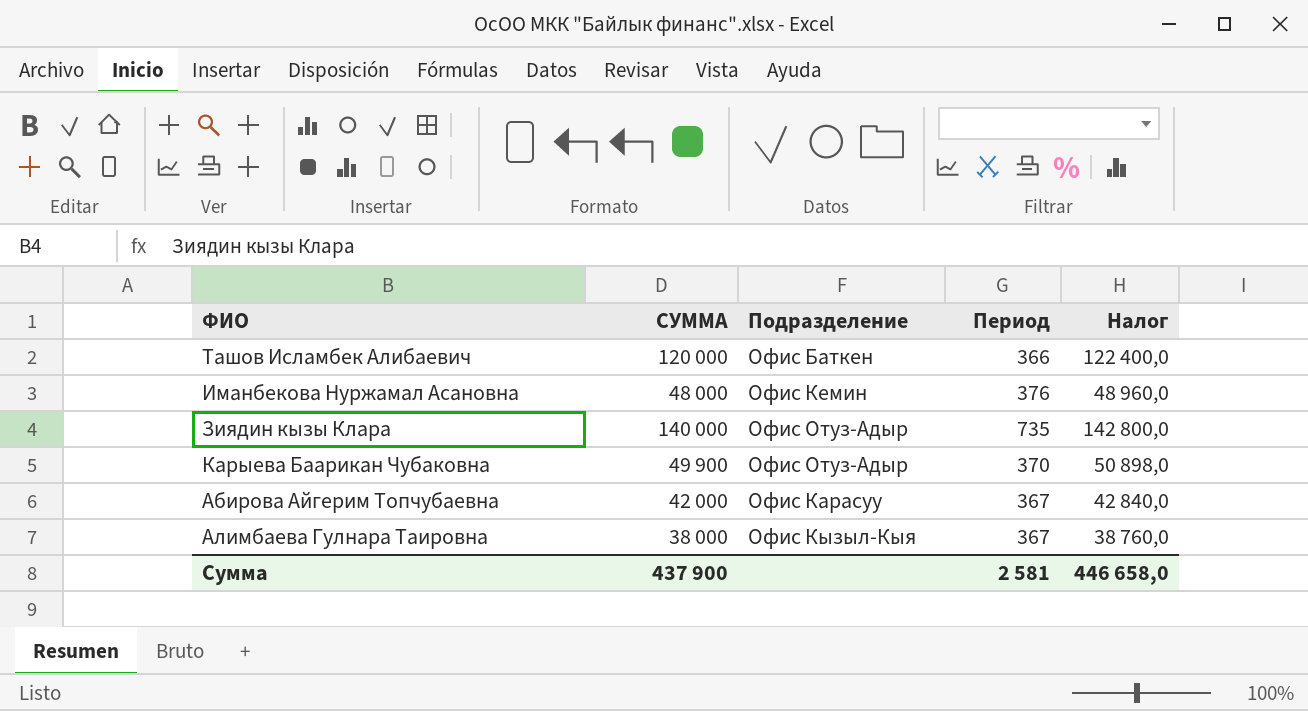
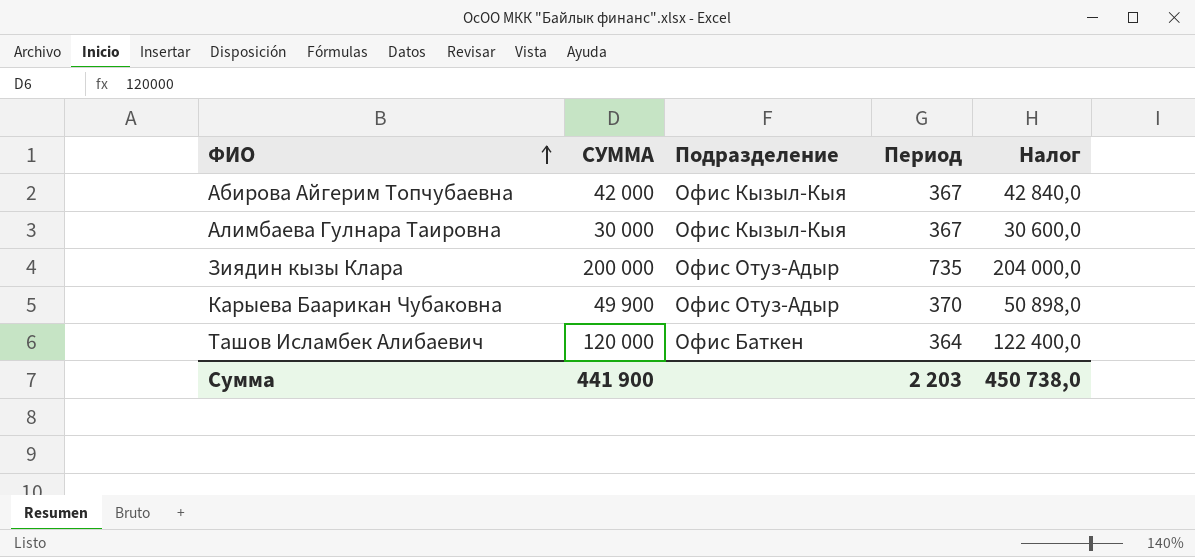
row order: none -> ФИО ascending
row Иманбекова Нуржамал Асановна: 48 000 | Офис Кемин | 376 | 48 960,0 -> none
Абирова Айгерим Топчубаевна | Подразделение: Офис Карасуу -> Офис Кызыл-Кыя
Алимбаева Гулнара Таировна | СУММА: 38 000 -> 30 000
Алимбаева Гулнара Таировна | Налог: 38 760,0 -> 30 600,0
Зиядин кызы Клара | СУММА: 140 000 -> 200 000
Зиядин кызы Клара | Налог: 142 800,0 -> 204 000,0
Ташов Исламбек Алибаевич | Период: 366 -> 364
Сумма | СУММА: 437 900 -> 441 900
Сумма | Период: 2 581 -> 2 203
Сумма | Налог: 446 658,0 -> 450 738,0

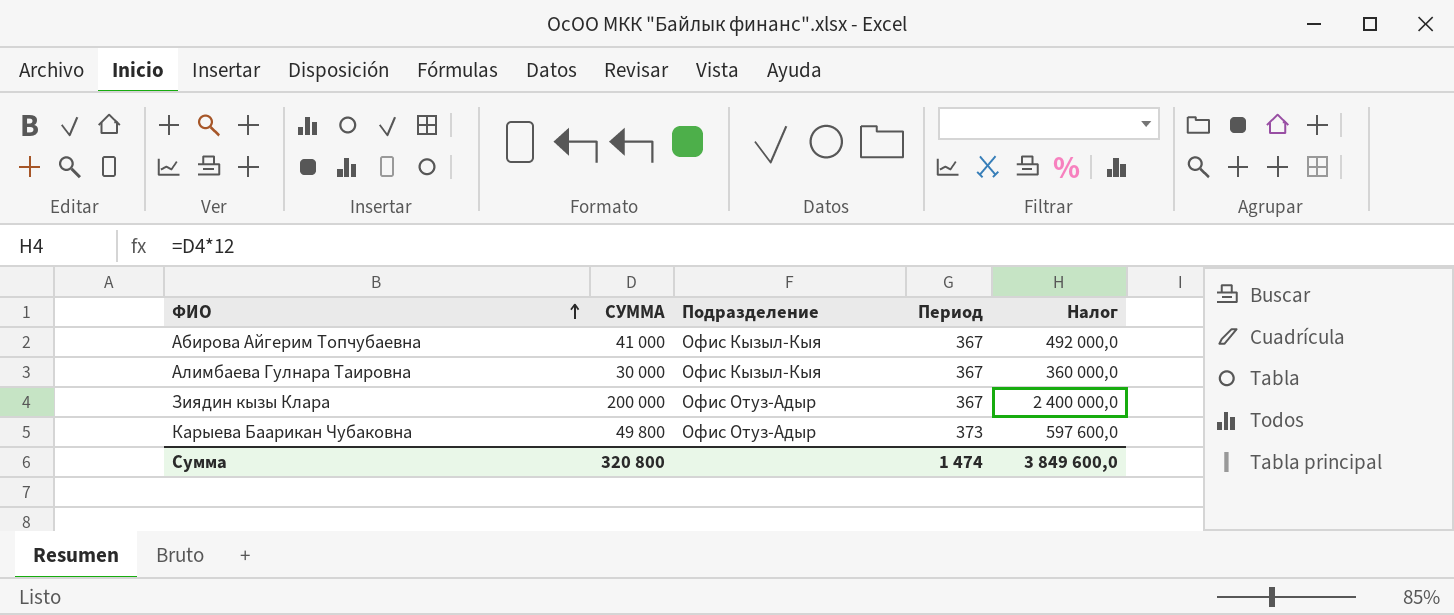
column Налог | formula: [СУММА] * 1,02 -> [СУММА] * 12
row Ташов Исламбек Алибаевич: 120 000 | Офис Баткен | 364 | 122 400,0 -> none
Абирова Айгерим Топчубаевна | СУММА: 42 000 -> 41 000
Зиядин кызы Клара | Период: 735 -> 367
Карыева Баарикан Чубаковна | СУММА: 49 900 -> 49 800
Карыева Баарикан Чубаковна | Период: 370 -> 373
Сумма | СУММА: 441 900 -> 320 800
Сумма | Период: 2 203 -> 1 474
Сумма | Налог: 450 738,0 -> 3 849 600,0

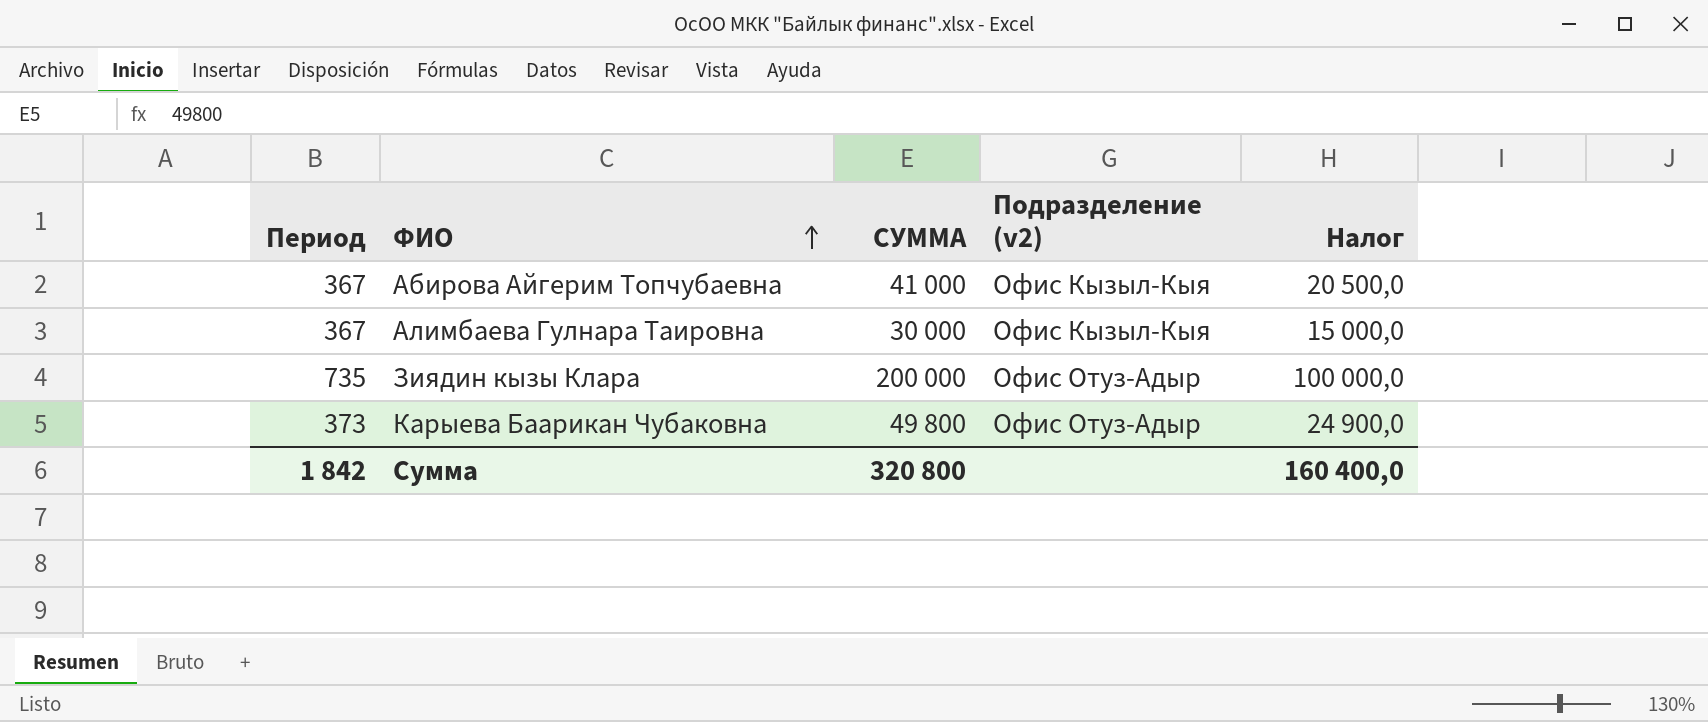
column Период | position: 4 -> 1
column name: Подразделение -> Подразделение (v2)
column Налог | formula: [СУММА] * 12 -> [СУММА] * 0,5
Зиядин кызы Клара | Период: 367 -> 735
Сумма | Период: 1 474 -> 1 842
Сумма | Налог: 3 849 600,0 -> 160 400,0

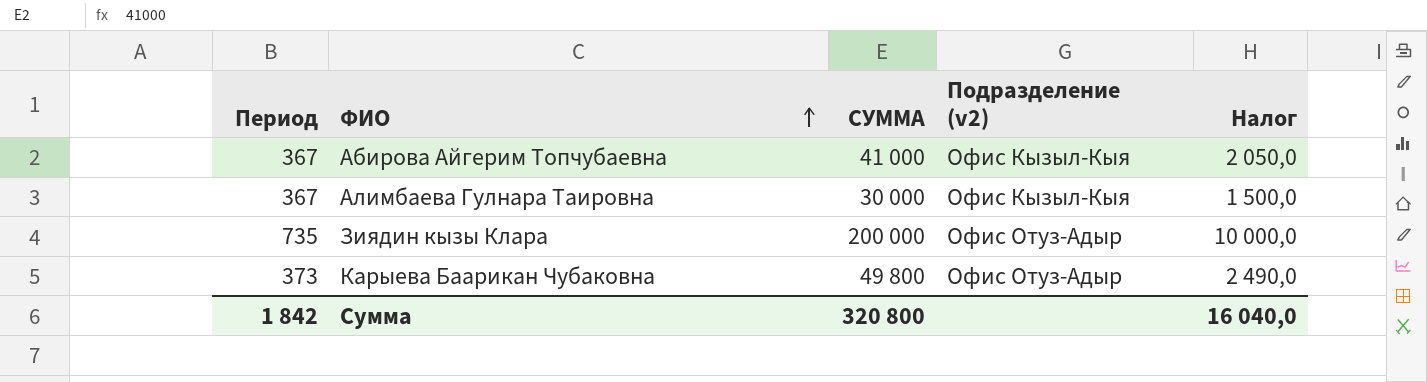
column Налог | formula: [СУММА] * 0,5 -> [СУММА] * 0,05
Сумма | Налог: 160 400,0 -> 16 040,0

